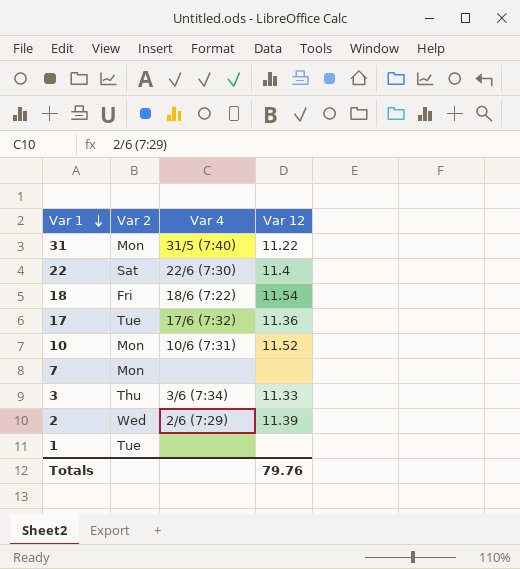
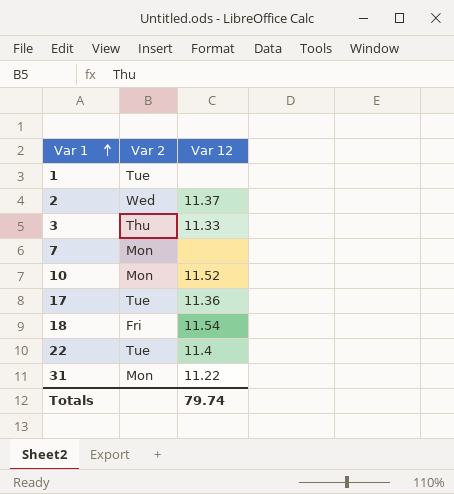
row order: Var 1 descending -> Var 1 ascending
column Var 4 | position: 3 -> none
2 | Var 12: 11.39 -> 11.37
22 | Var 2: Sat -> Tue
Totals | Var 12: 79.76 -> 79.74

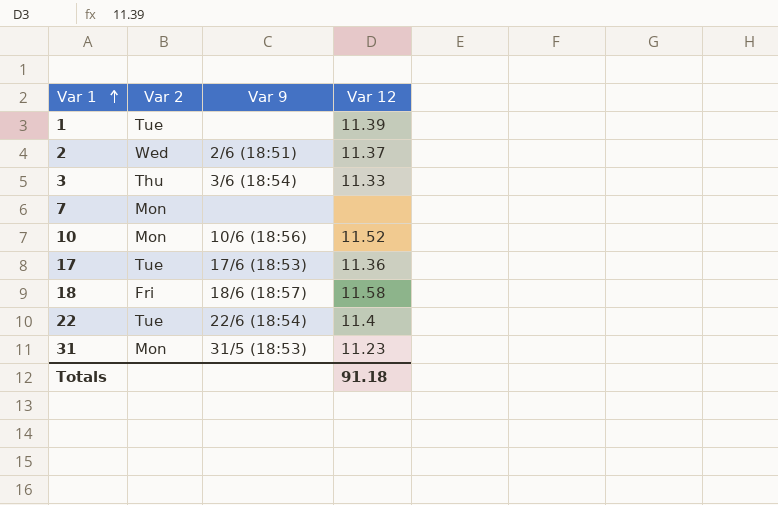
column Var 9 | position: none -> 3
1 | Var 12: none -> 11.39
18 | Var 12: 11.54 -> 11.58
31 | Var 12: 11.22 -> 11.23
Totals | Var 12: 79.74 -> 91.18

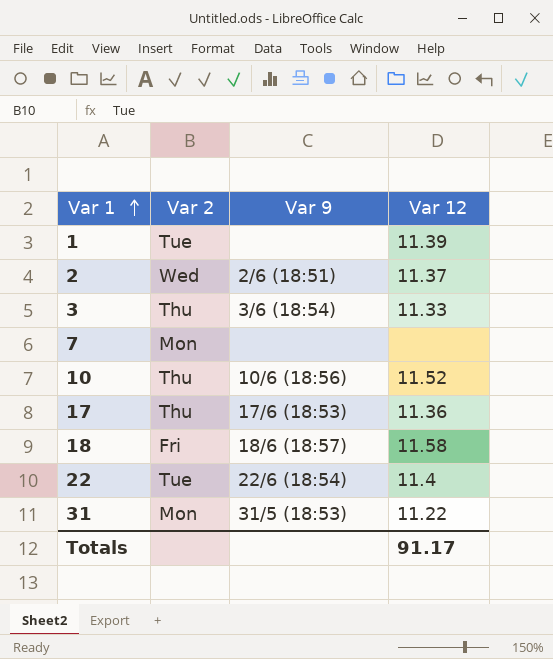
10 | Var 2: Mon -> Thu
17 | Var 2: Tue -> Thu
31 | Var 12: 11.23 -> 11.22
Totals | Var 12: 91.18 -> 91.17

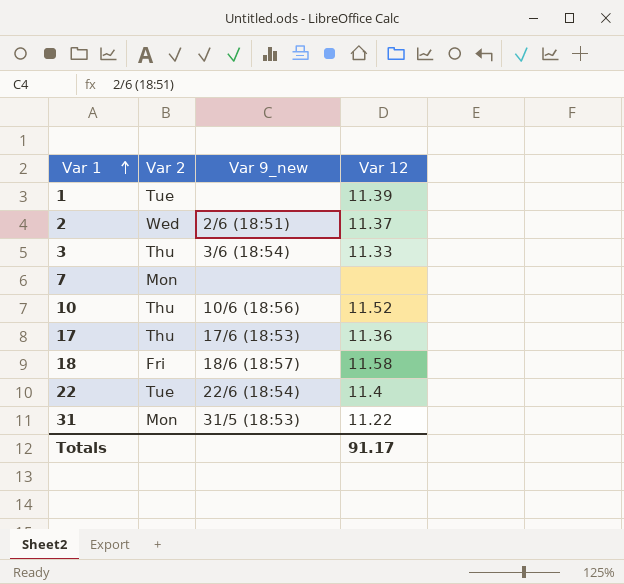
column name: Var 9 -> Var 9_new

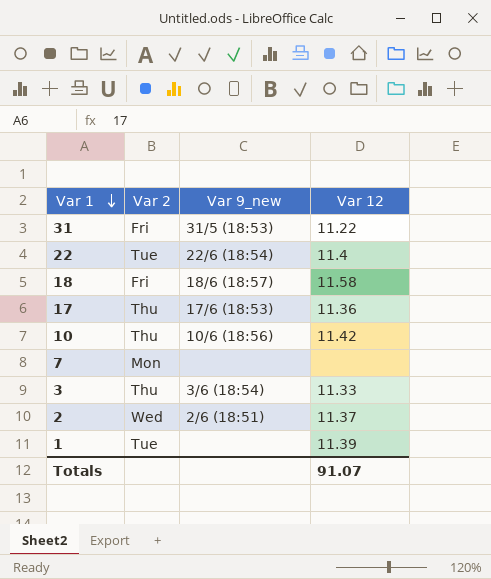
row order: Var 1 ascending -> Var 1 descending
31 | Var 2: Mon -> Fri
10 | Var 12: 11.52 -> 11.42
Totals | Var 12: 91.17 -> 91.07

